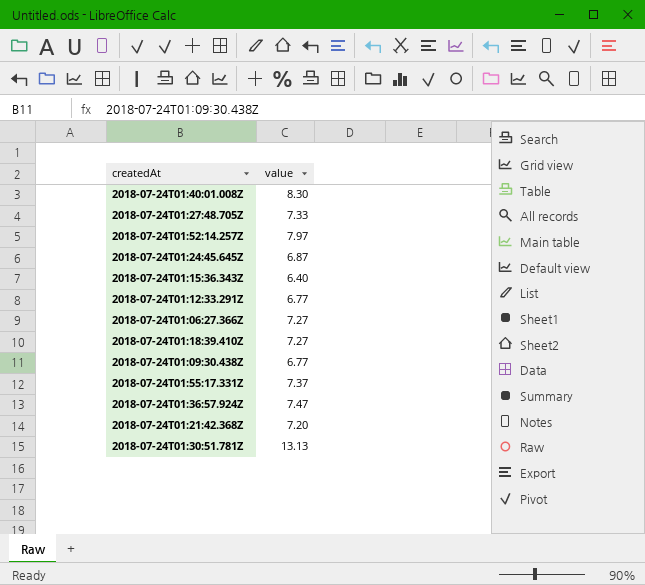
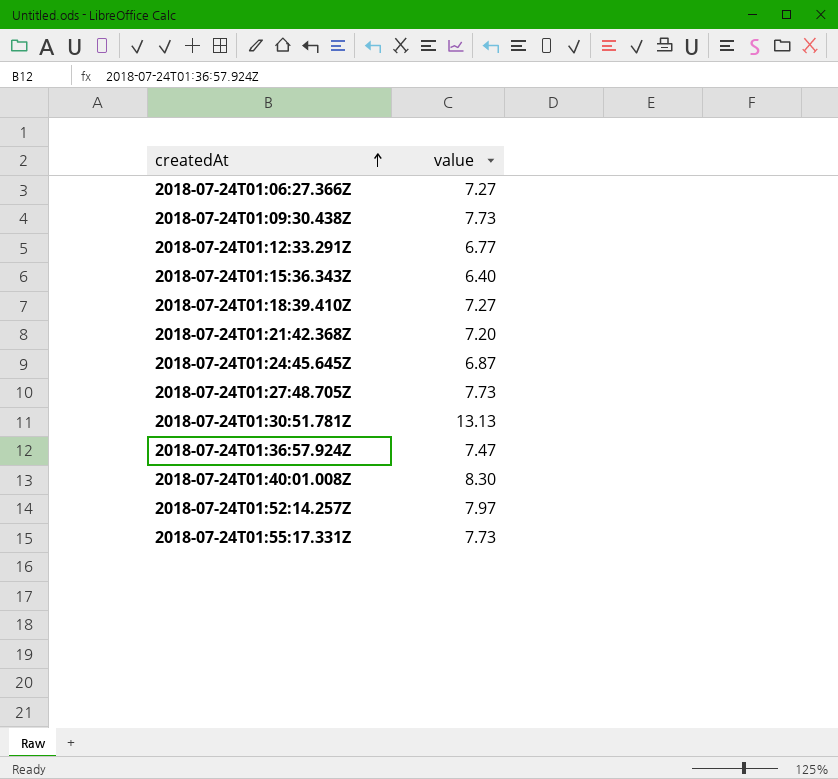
row order: none -> createdAt ascending
2018-07-24T01:09:30.438Z | value: 6.77 -> 7.73
2018-07-24T01:27:48.705Z | value: 7.33 -> 7.73
2018-07-24T01:55:17.331Z | value: 7.37 -> 7.73

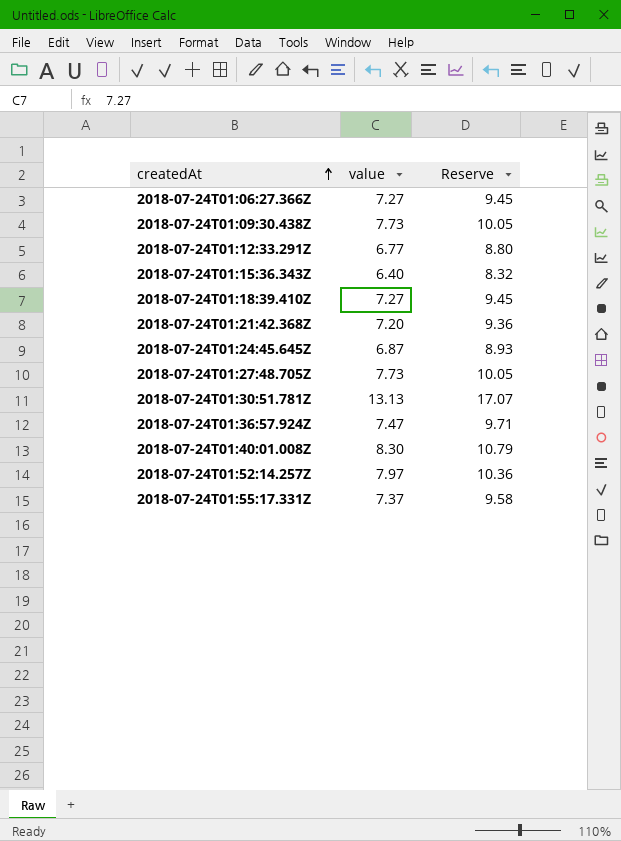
column Reserve | formula: none -> [value] * 1.3
2018-07-24T01:55:17.331Z | value: 7.73 -> 7.37

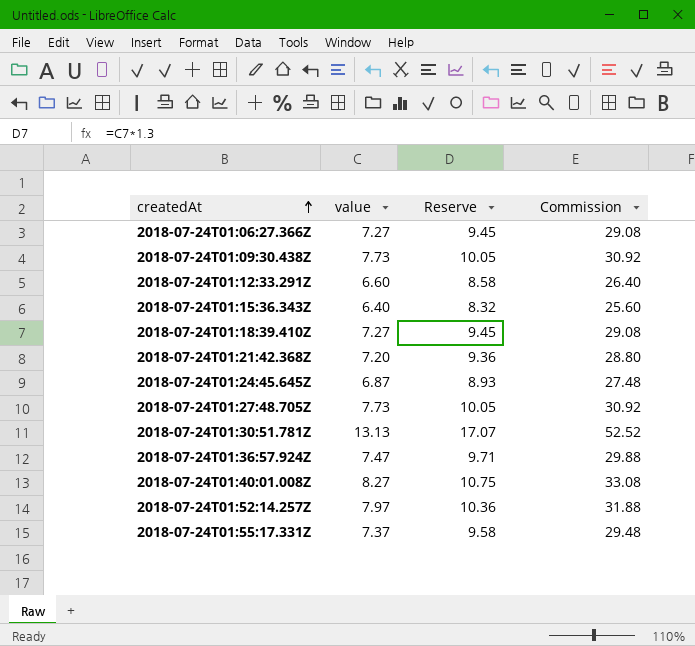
column Commission | formula: none -> [value] * 4
2018-07-24T01:12:33.291Z | value: 6.77 -> 6.60
2018-07-24T01:12:33.291Z | Reserve: 8.80 -> 8.58
2018-07-24T01:40:01.008Z | value: 8.30 -> 8.27
2018-07-24T01:40:01.008Z | Reserve: 10.79 -> 10.75

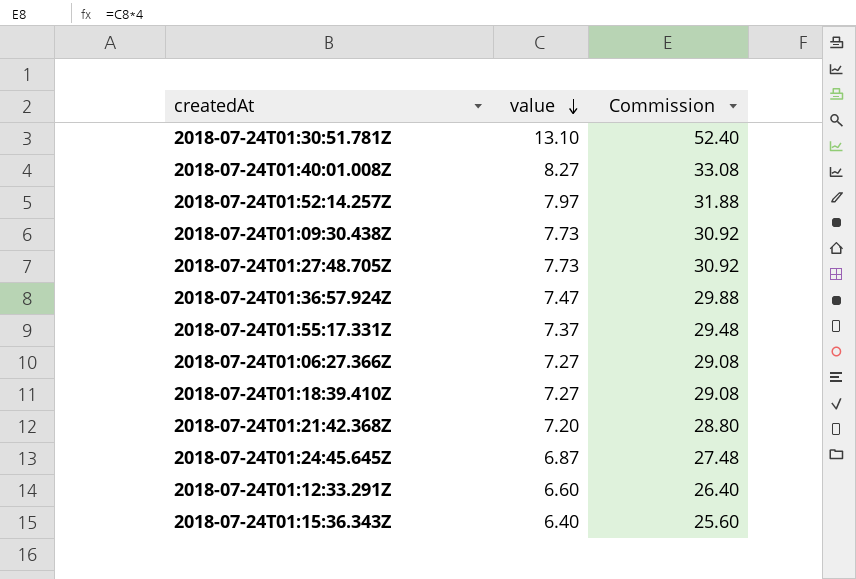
row order: createdAt ascending -> value descending
column Reserve | formula: [value] * 1.3 -> none
2018-07-24T01:30:51.781Z | value: 13.13 -> 13.10
2018-07-24T01:30:51.781Z | Commission: 52.52 -> 52.40

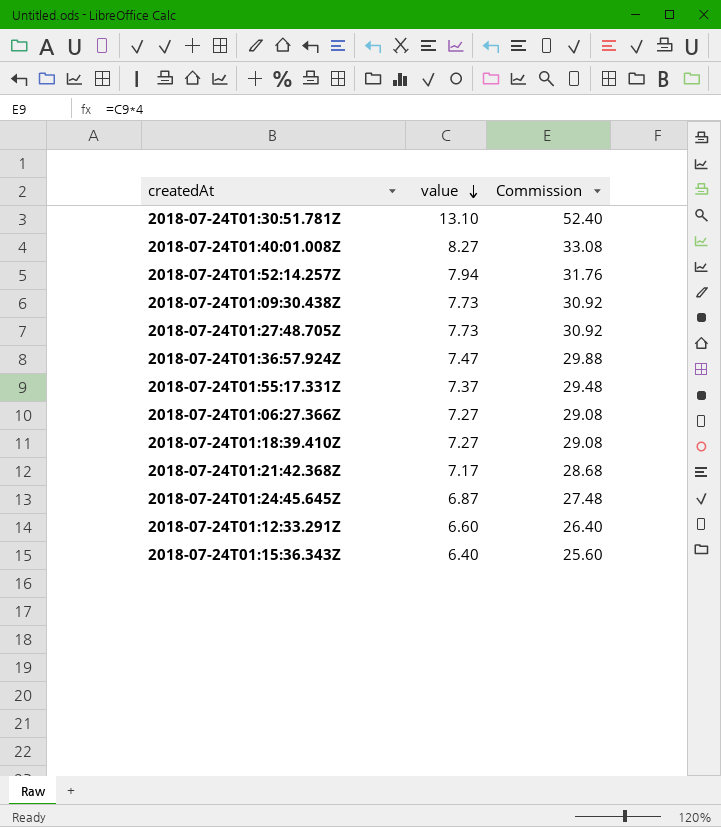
2018-07-24T01:52:14.257Z | value: 7.97 -> 7.94
2018-07-24T01:52:14.257Z | Commission: 31.88 -> 31.76
2018-07-24T01:21:42.368Z | value: 7.20 -> 7.17
2018-07-24T01:21:42.368Z | Commission: 28.80 -> 28.68

